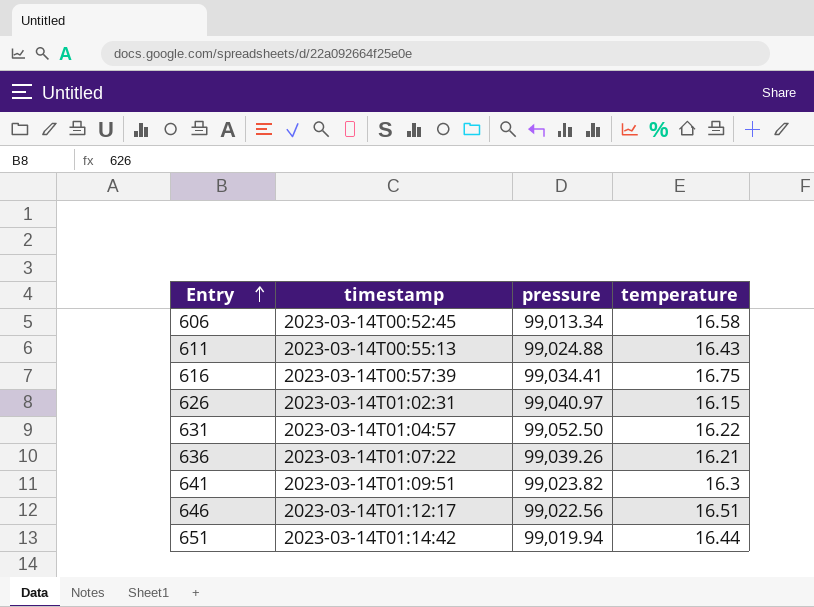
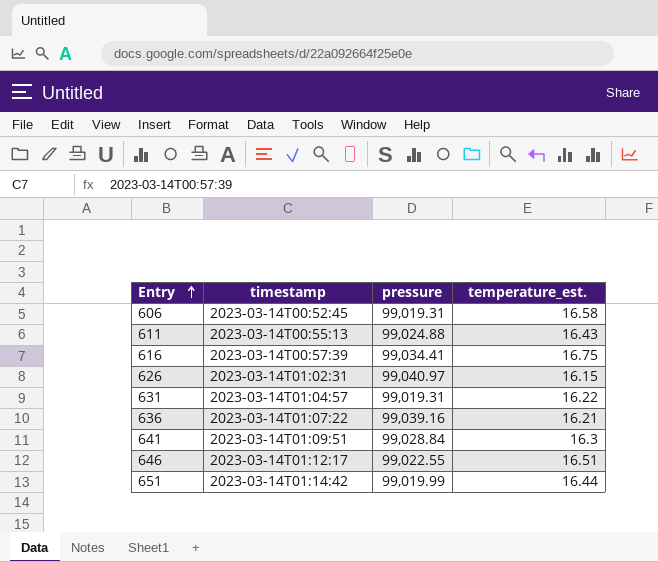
column name: temperature -> temperature_est.
606 | pressure: 99,013.34 -> 99,019.31
631 | pressure: 99,052.50 -> 99,019.31
636 | pressure: 99,039.26 -> 99,039.16
641 | pressure: 99,023.82 -> 99,028.84
646 | pressure: 99,022.56 -> 99,022.55
651 | pressure: 99,019.94 -> 99,019.99

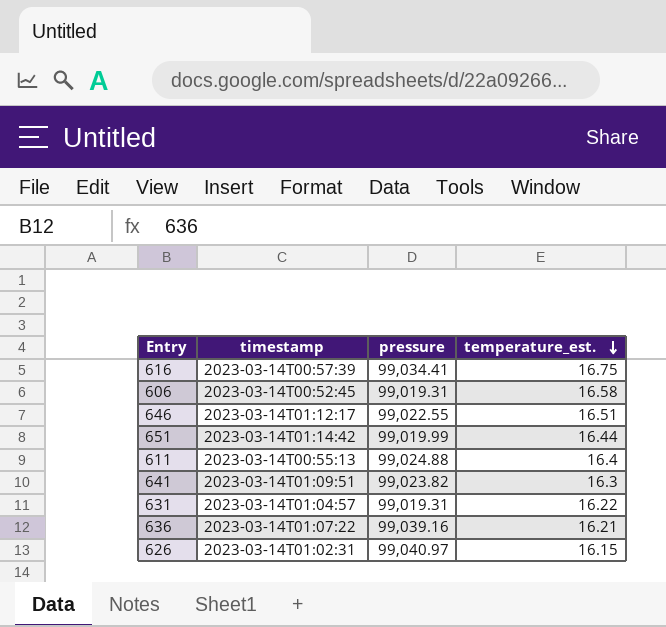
row order: Entry ascending -> temperature_est. descending
611 | temperature_est.: 16.43 -> 16.4
641 | pressure: 99,028.84 -> 99,023.82

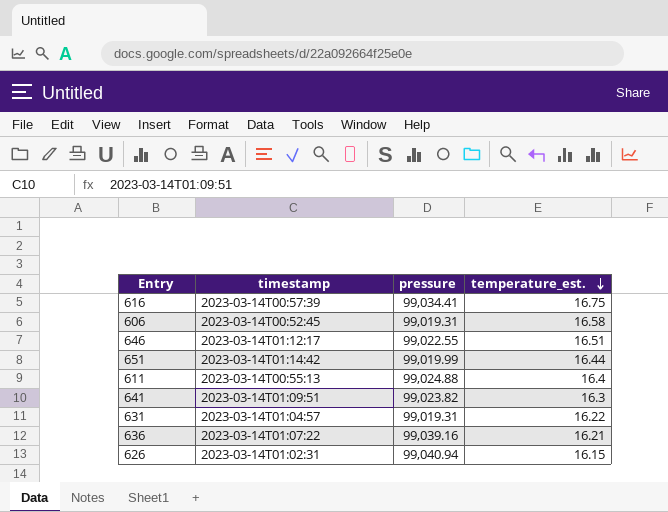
626 | pressure: 99,040.97 -> 99,040.94

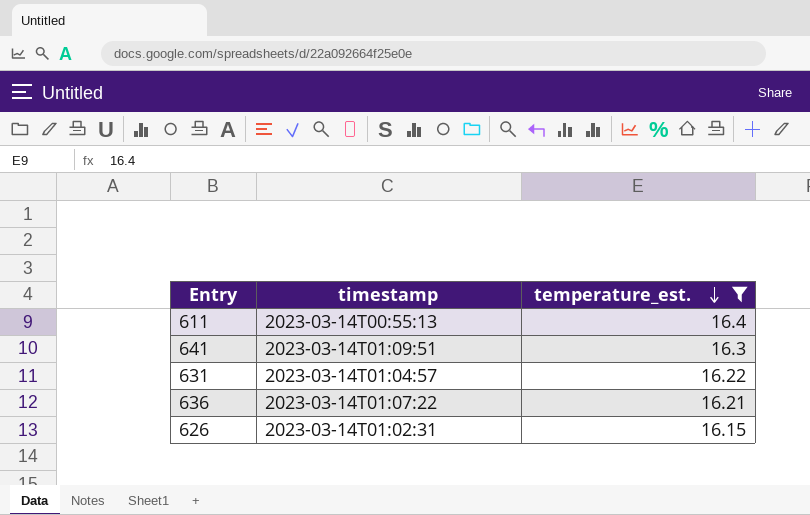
filter: none -> temperature_est. <= 16.4
column pressure | position: 3 -> none

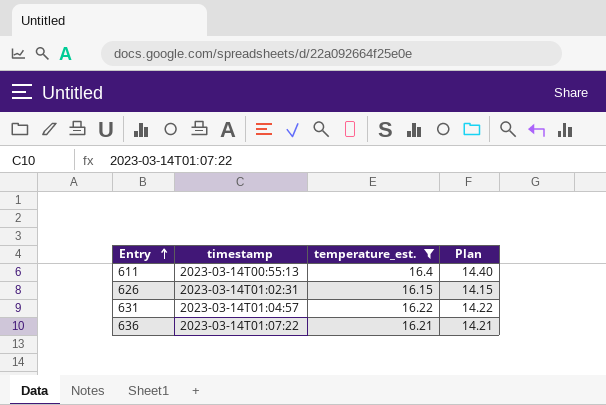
row order: temperature_est. descending -> Entry ascending
column Plan | formula: none -> [temperature_est.] - 2
row 641: 2023-03-14T01:09:51 | 16.3 -> none

